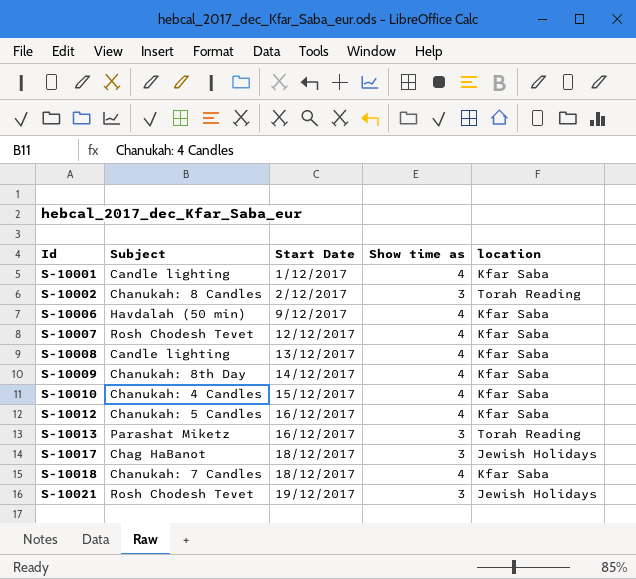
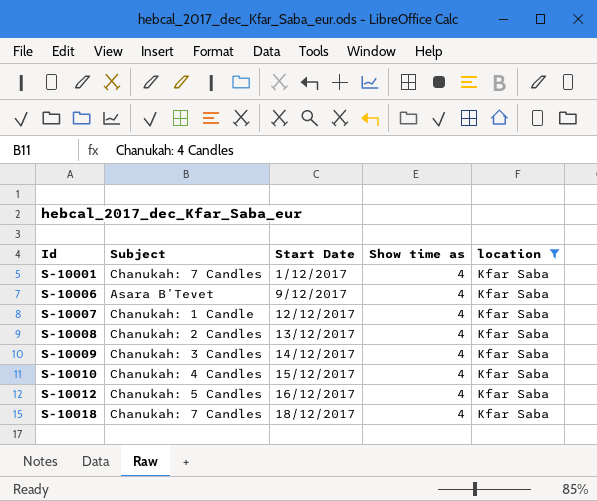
filter: none -> location = Kfar Saba
S-10001 | Subject: Candle lighting -> Chanukah: 7 Candles
S-10006 | Subject: Havdalah (50 min) -> Asara B’Tevet
S-10007 | Subject: Rosh Chodesh Tevet -> Chanukah: 1 Candle
S-10008 | Subject: Candle lighting -> Chanukah: 2 Candles
S-10009 | Subject: Chanukah: 8th Day -> Chanukah: 3 Candles

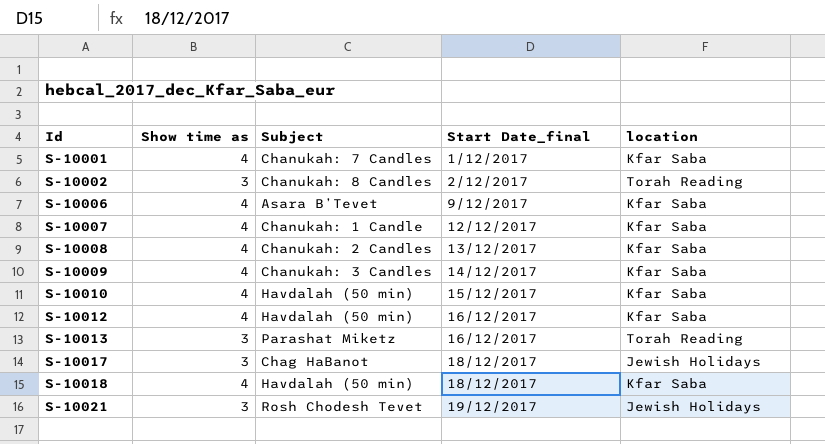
filter: location = Kfar Saba -> none
column Show time as | position: 4 -> 2
column name: Start Date -> Start Date_final
S-10010 | Subject: Chanukah: 4 Candles -> Havdalah (50 min)
S-10012 | Subject: Chanukah: 5 Candles -> Havdalah (50 min)
S-10018 | Subject: Chanukah: 7 Candles -> Havdalah (50 min)

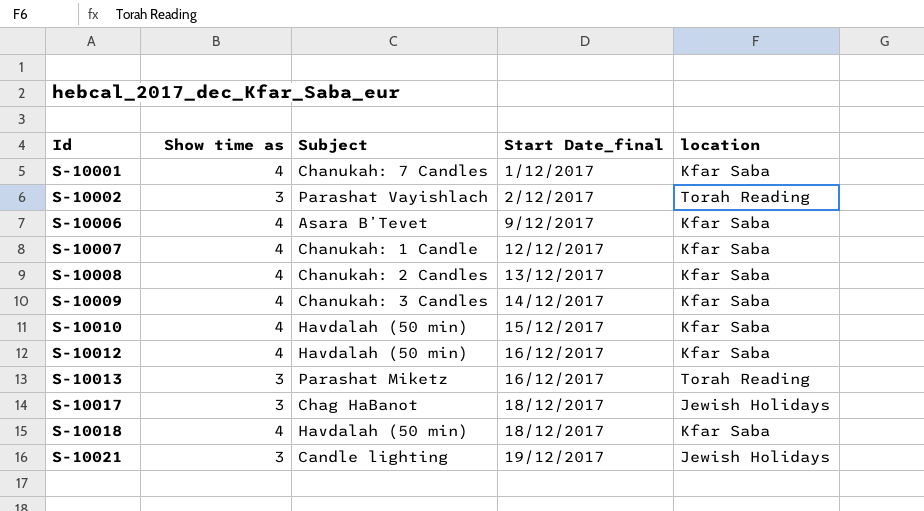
S-10002 | Subject: Chanukah: 8 Candles -> Parashat Vayishlach
S-10021 | Subject: Rosh Chodesh Tevet -> Candle lighting

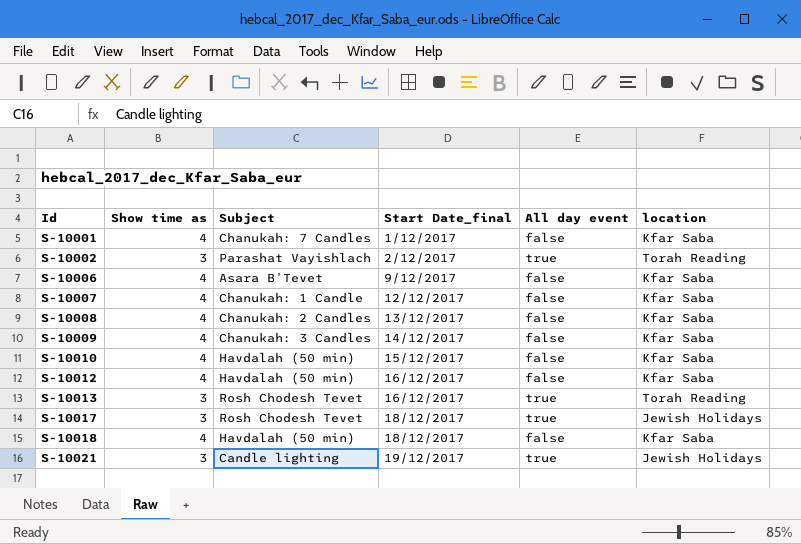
column All day event | position: none -> 5
S-10013 | Subject: Parashat Miketz -> Rosh Chodesh Tevet
S-10017 | Subject: Chag HaBanot -> Rosh Chodesh Tevet

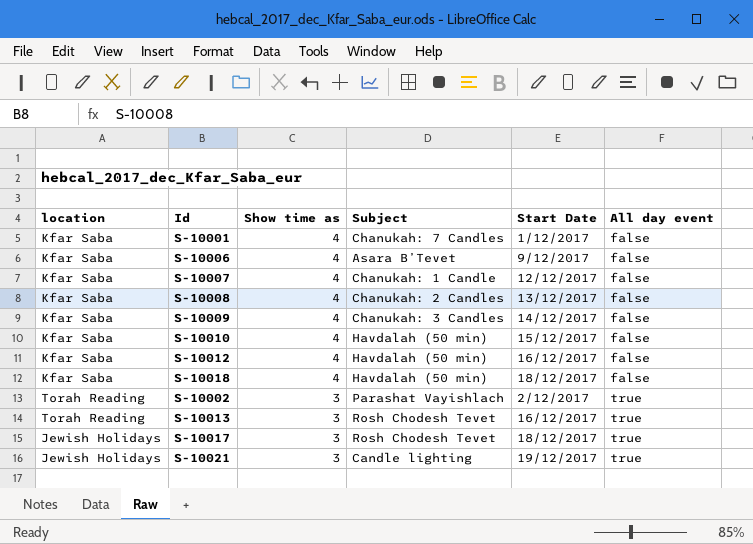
row order: Id ascending -> Show time as descending
column location | position: 6 -> 1
column name: Start Date_final -> Start Date

